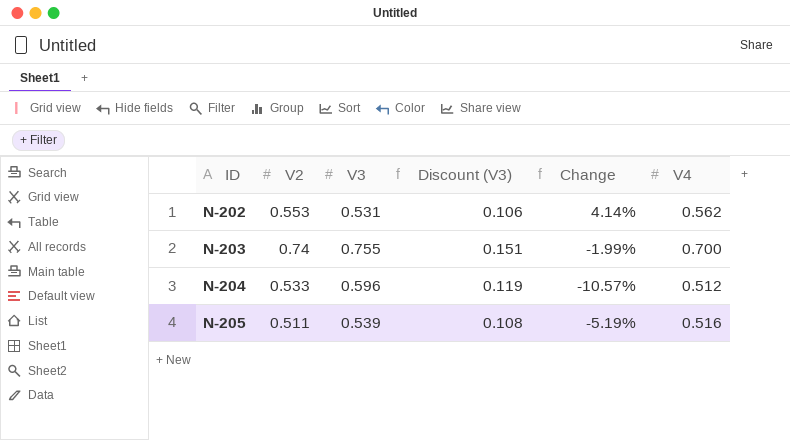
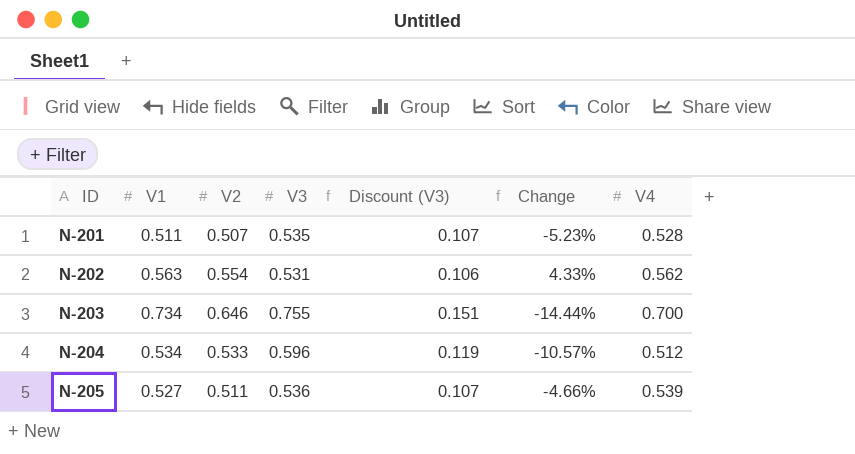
column V1 | position: none -> 2
row N-201: none -> 0.511 | 0.507 | 0.535 | 0.107 | -5.23% | 0.528
N-202 | V2: 0.553 -> 0.554
N-202 | Change: 4.14% -> 4.33%
N-203 | V2: 0.74 -> 0.646
N-203 | Change: -1.99% -> -14.44%
N-205 | V3: 0.539 -> 0.536
N-205 | Discount (V3): 0.108 -> 0.107
N-205 | Change: -5.19% -> -4.66%
N-205 | V4: 0.516 -> 0.539

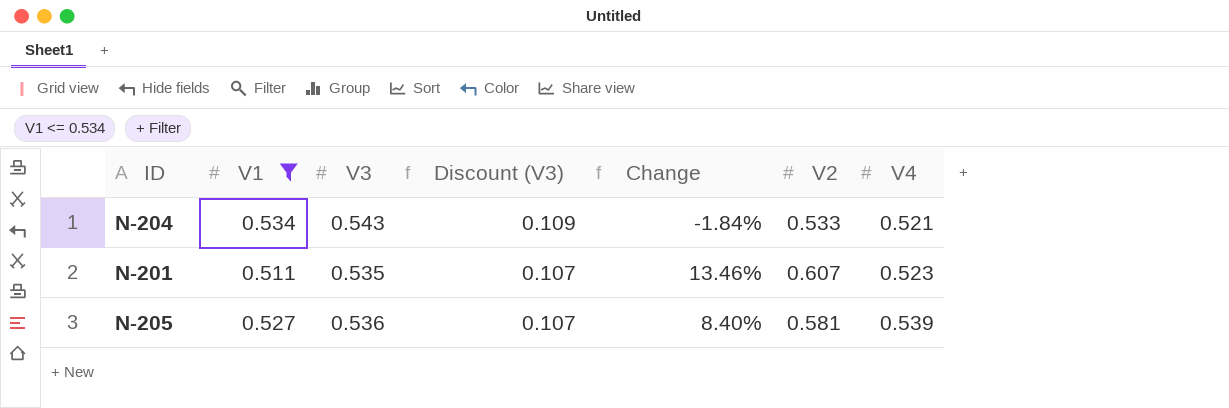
filter: none -> V1 <= 0.534
row order: ID ascending -> Discount (V3) descending
column V2 | position: 3 -> 6
N-204 | V3: 0.596 -> 0.543
N-204 | Discount (V3): 0.119 -> 0.109
N-204 | Change: -10.57% -> -1.84%
N-204 | V4: 0.512 -> 0.521
N-201 | Change: -5.23% -> 13.46%
N-201 | V2: 0.507 -> 0.607
N-201 | V4: 0.528 -> 0.523
N-205 | Change: -4.66% -> 8.40%
N-205 | V2: 0.511 -> 0.581

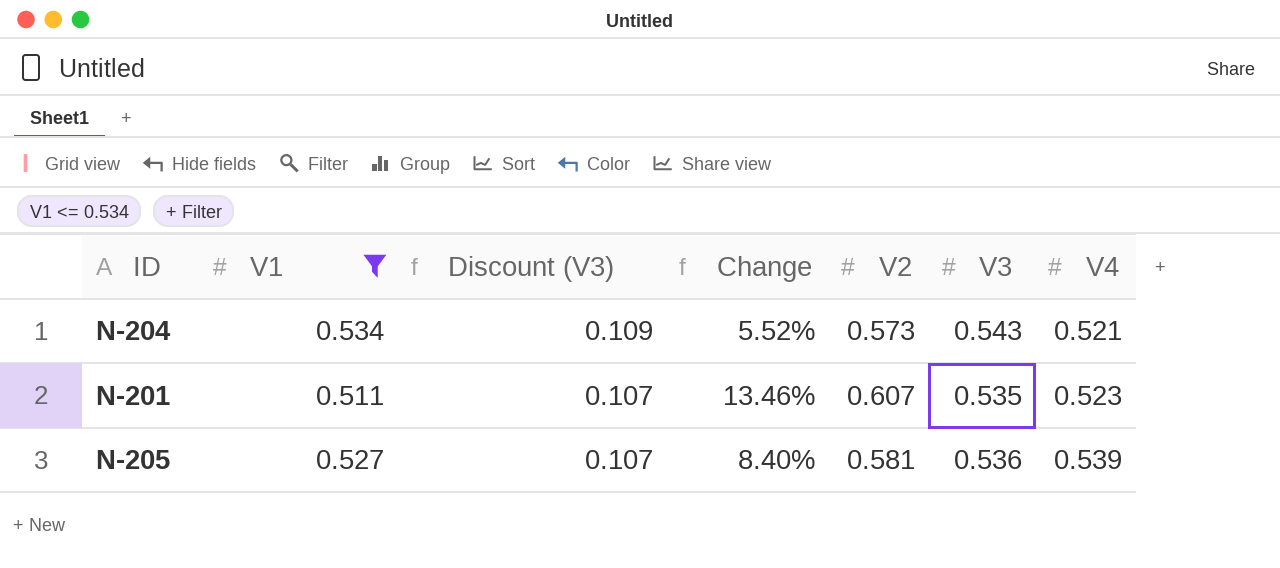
column V3 | position: 3 -> 6
N-204 | Change: -1.84% -> 5.52%
N-204 | V2: 0.533 -> 0.573

